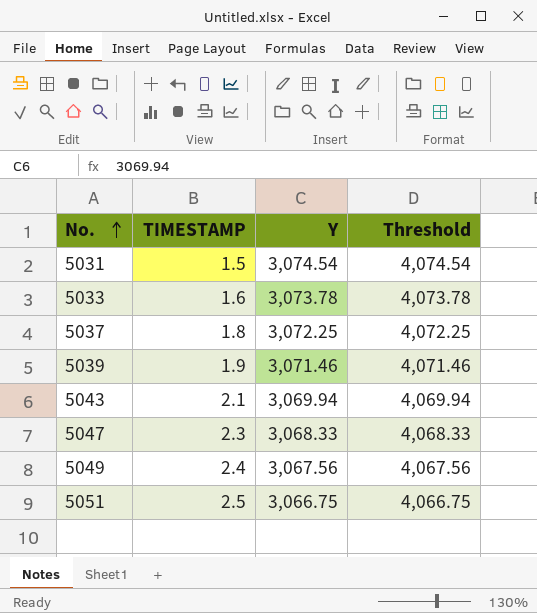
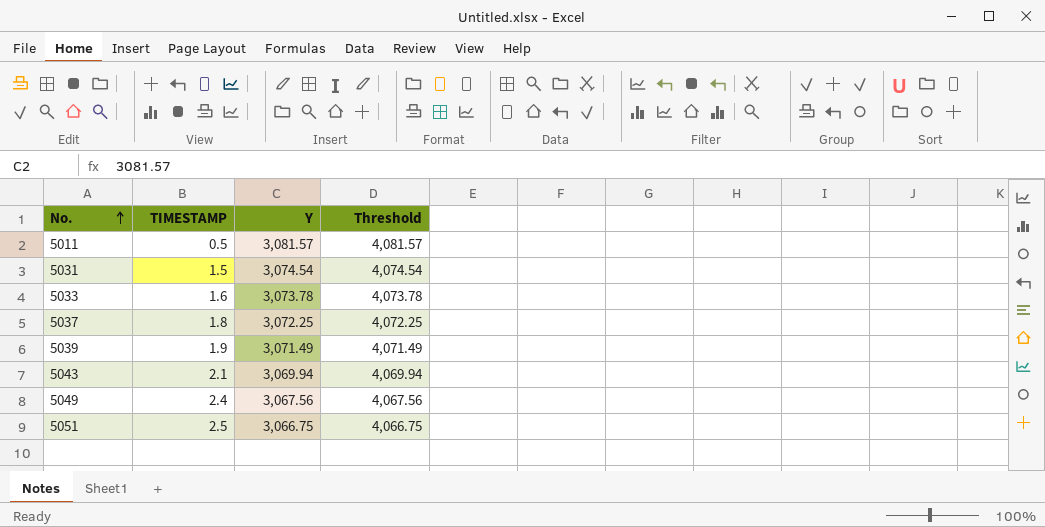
row 5047: 2.3 | 3,068.33 | 4,068.33 -> none
row 5011: none -> 0.5 | 3,081.57 | 4,081.57
5039 | Y: 3,071.46 -> 3,071.49
5039 | Threshold: 4,071.46 -> 4,071.49

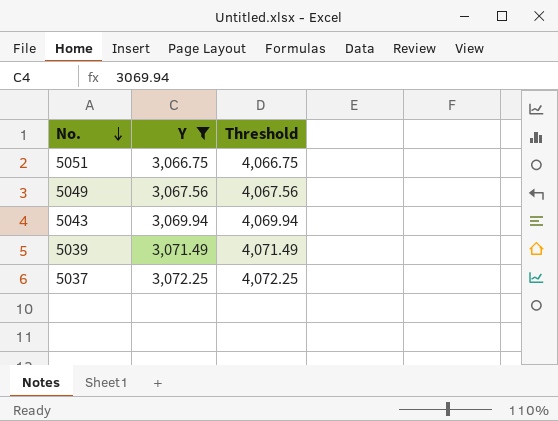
filter: none -> Y <= 3,072.25
row order: No. ascending -> No. descending
column TIMESTAMP | position: 2 -> none

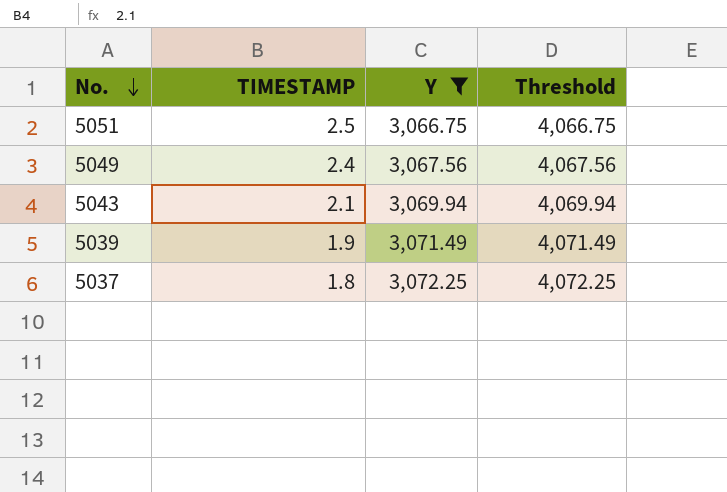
column TIMESTAMP | position: none -> 2

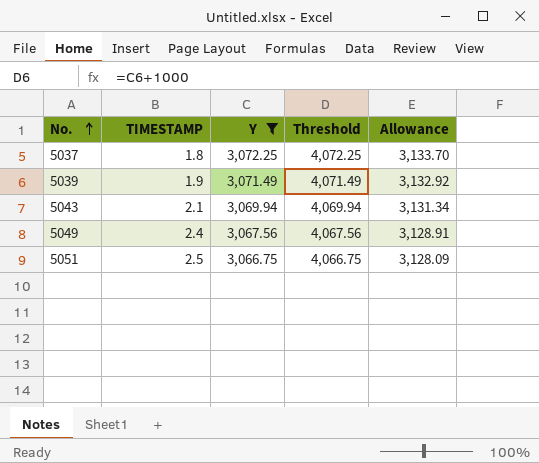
row order: No. descending -> No. ascending
column Allowance | formula: none -> [Y] * 1.02

